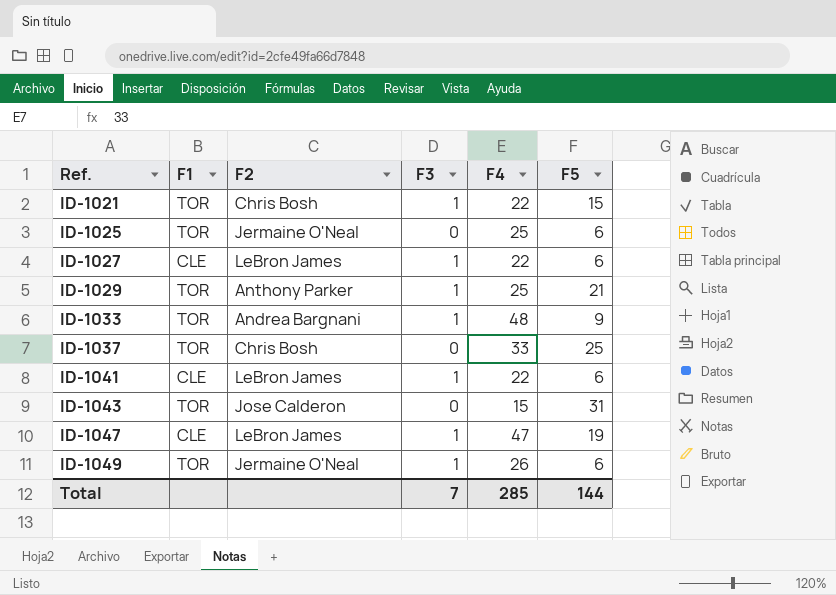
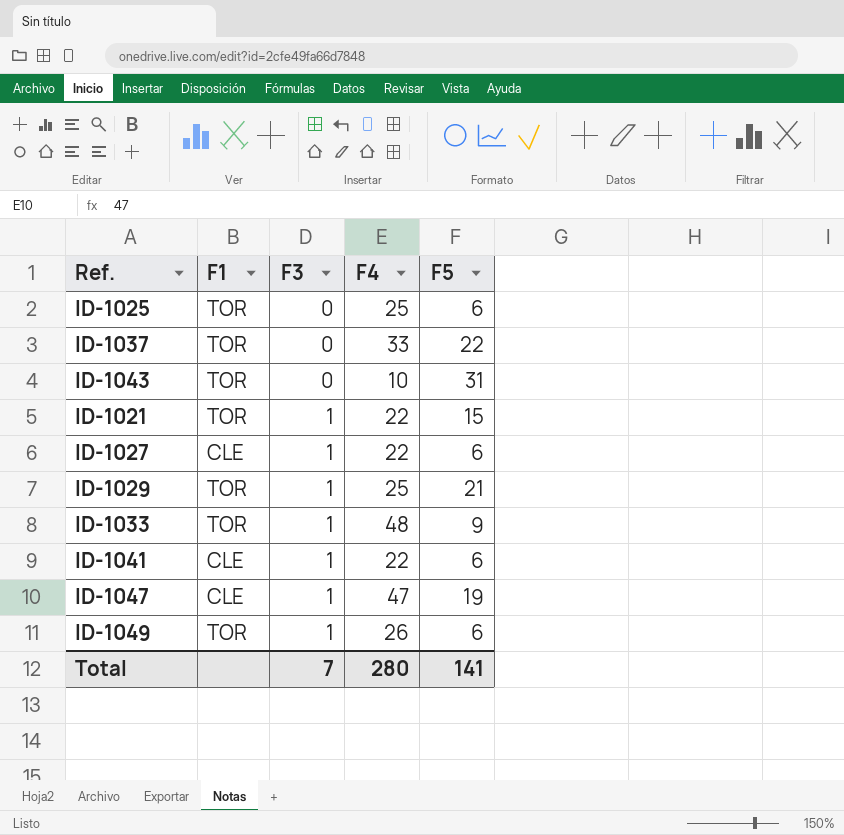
row order: Ref. ascending -> F3 ascending
column F2 | position: 3 -> none
ID-1037 | F5: 25 -> 22
ID-1043 | F4: 15 -> 10
Total | F4: 285 -> 280
Total | F5: 144 -> 141

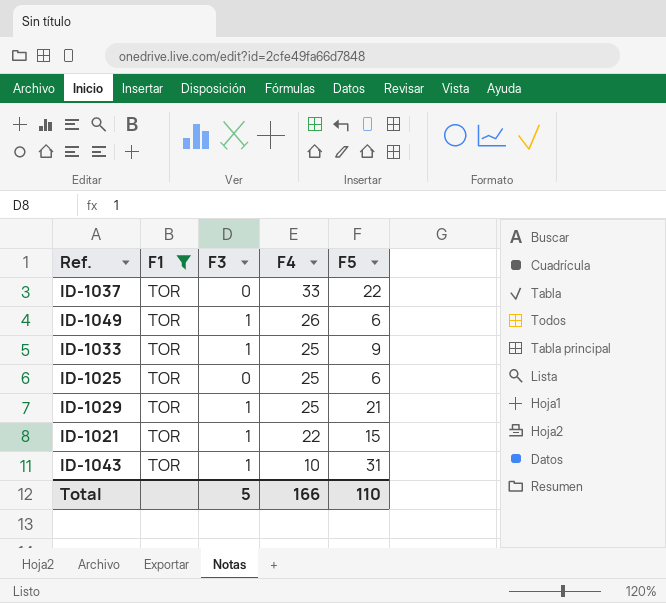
filter: none -> F1 = TOR
row order: F3 ascending -> F4 descending
ID-1033 | F4: 48 -> 25
ID-1043 | F3: 0 -> 1
Total | F3: 7 -> 5
Total | F4: 280 -> 166
Total | F5: 141 -> 110

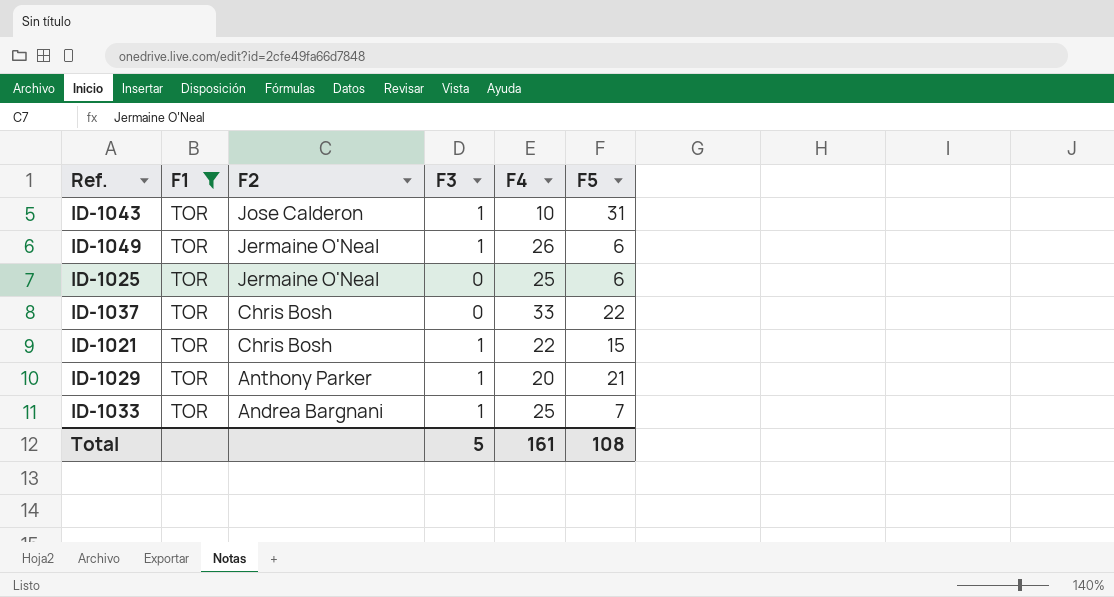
row order: F4 descending -> F2 descending
column F2 | position: none -> 3
ID-1029 | F4: 25 -> 20
ID-1033 | F5: 9 -> 7
Total | F4: 166 -> 161
Total | F5: 110 -> 108

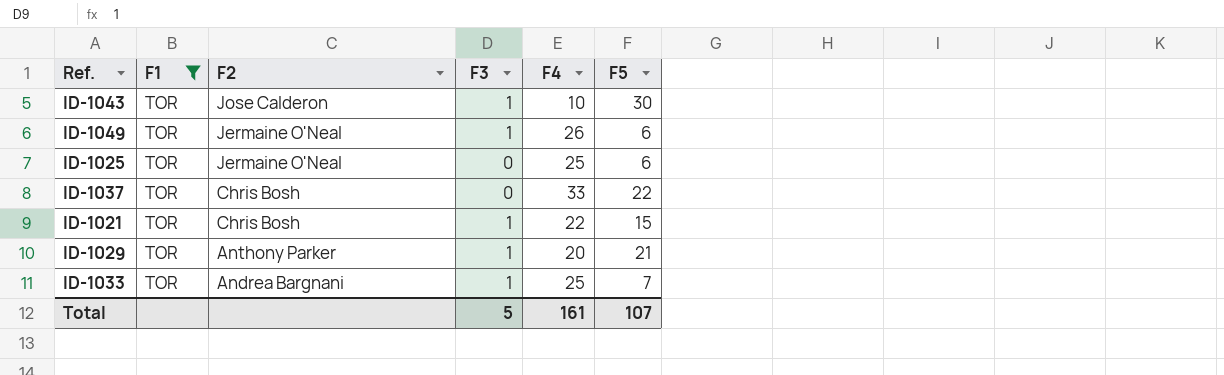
ID-1043 | F5: 31 -> 30
Total | F5: 108 -> 107

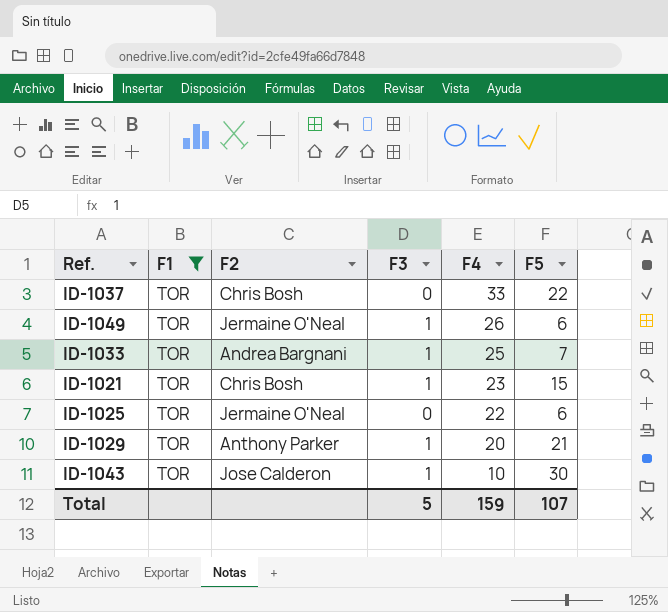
row order: F2 descending -> F4 descending
ID-1021 | F4: 22 -> 23
ID-1025 | F4: 25 -> 22
Total | F4: 161 -> 159

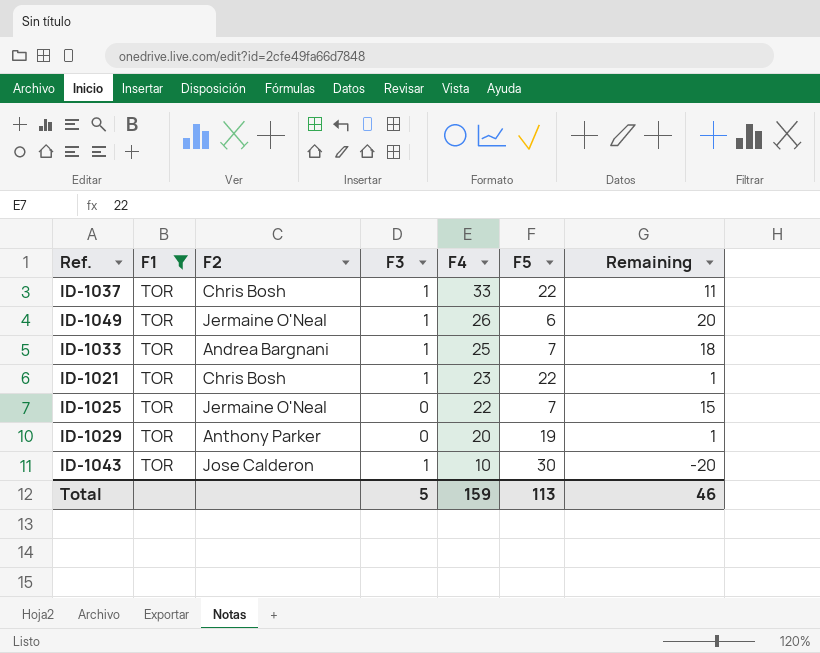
column Remaining | formula: none -> [F4] - [F5]
ID-1037 | F3: 0 -> 1
ID-1021 | F5: 15 -> 22
ID-1025 | F5: 6 -> 7
ID-1029 | F3: 1 -> 0
ID-1029 | F5: 21 -> 19
Total | F5: 107 -> 113

